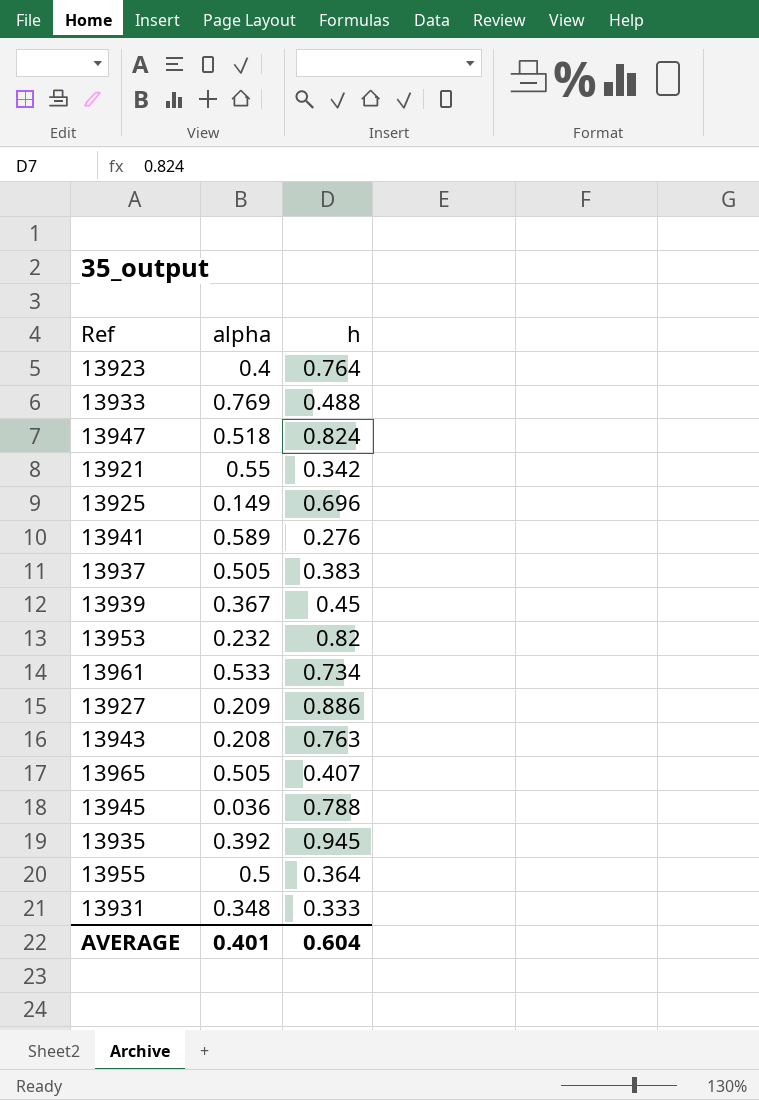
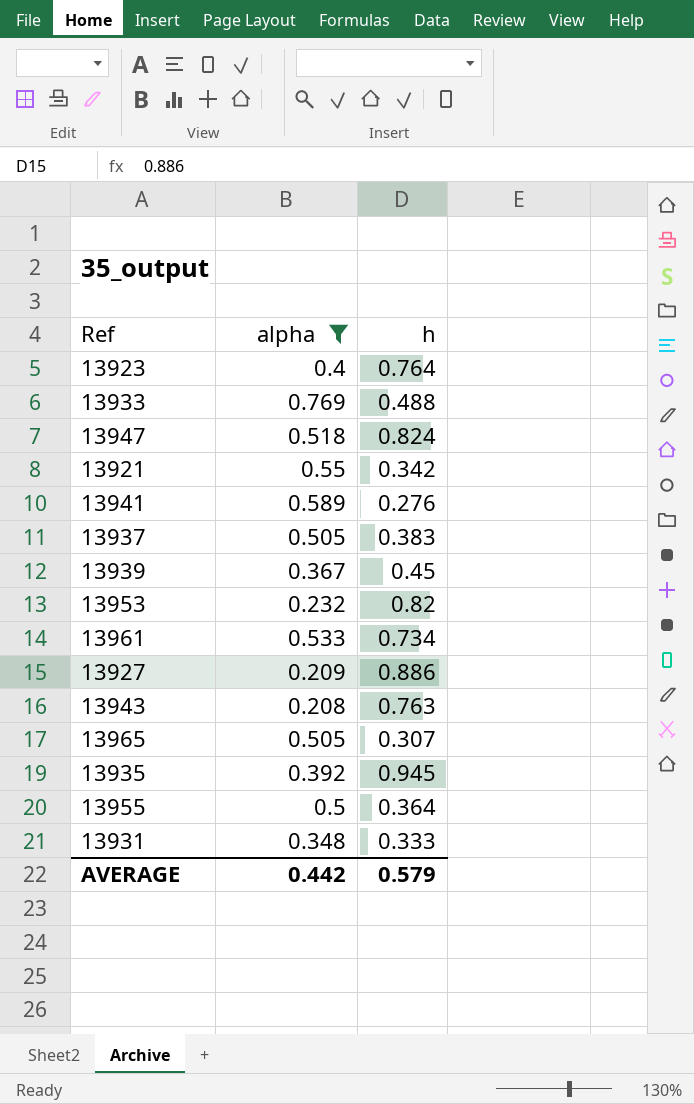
filter: none -> alpha >= 0.208
13965 | h: 0.407 -> 0.307
AVERAGE | alpha: 0.401 -> 0.442
AVERAGE | h: 0.604 -> 0.579

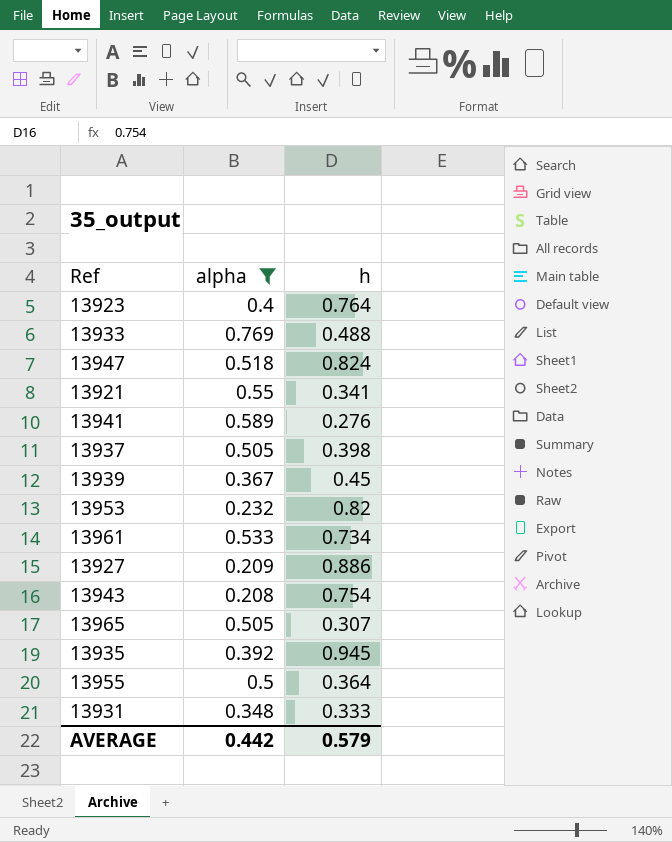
13921 | h: 0.342 -> 0.341
13937 | h: 0.383 -> 0.398
13943 | h: 0.763 -> 0.754

